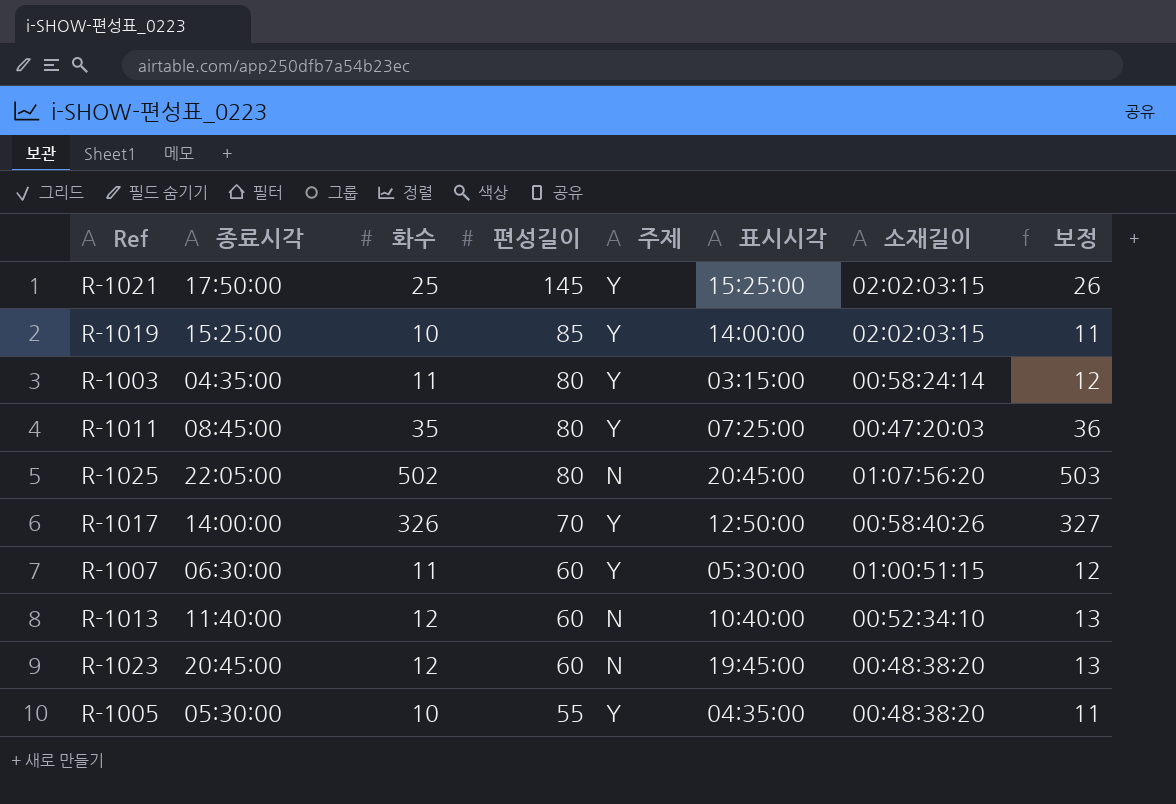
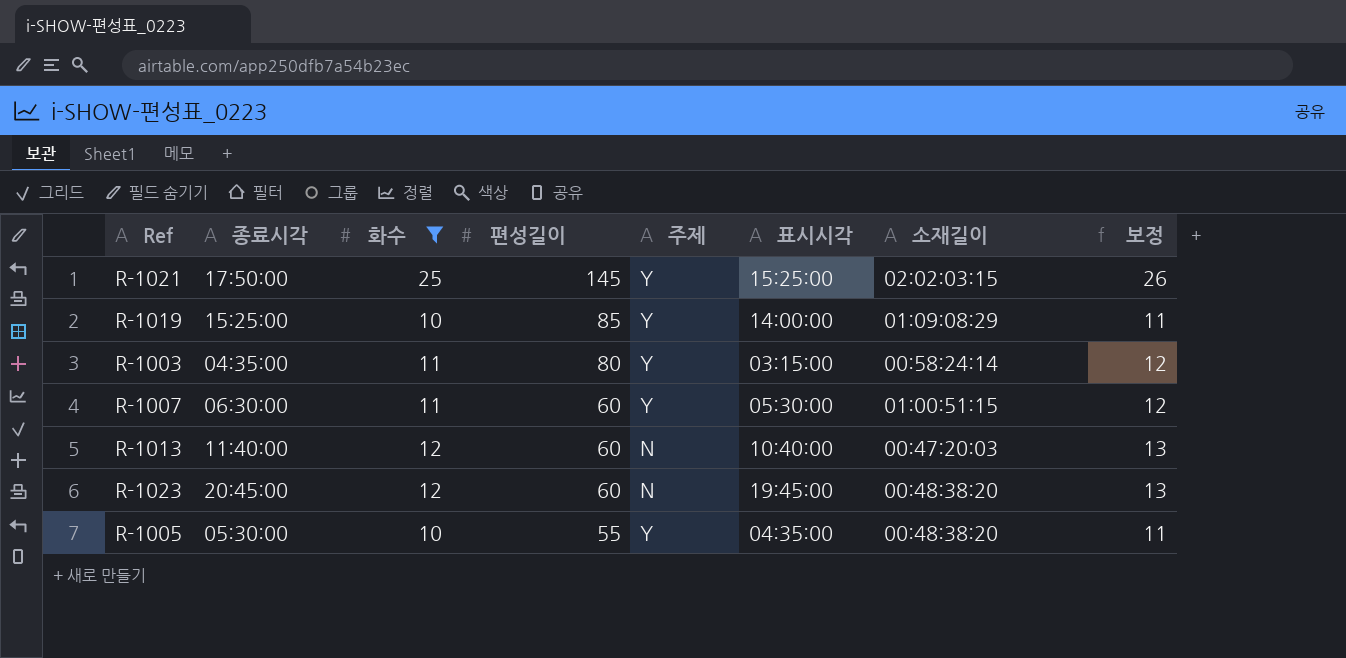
filter: none -> 화수 <= 25
R-1019 | 소재길이: 02:02:03:15 -> 01:09:08:29
R-1013 | 소재길이: 00:52:34:10 -> 00:47:20:03

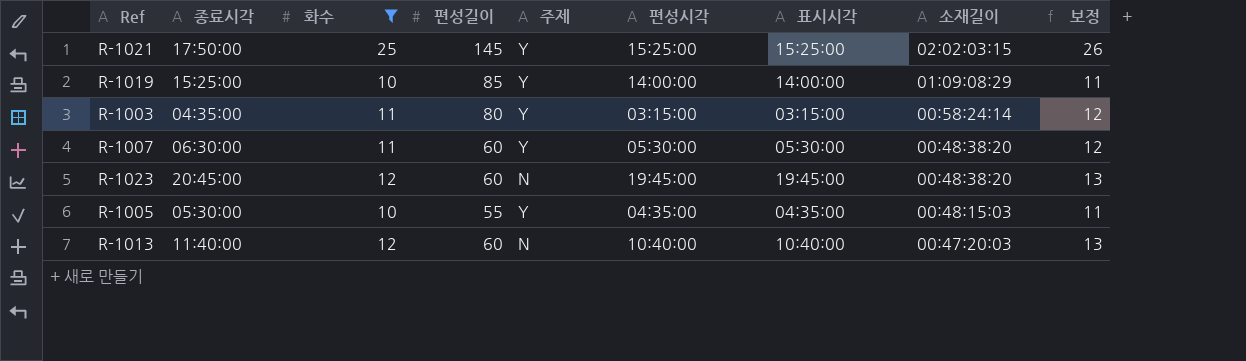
row order: 편성길이 descending -> 소재길이 descending
column 편성시각 | position: none -> 6
R-1007 | 소재길이: 01:00:51:15 -> 00:48:38:20
R-1005 | 소재길이: 00:48:38:20 -> 00:48:15:03

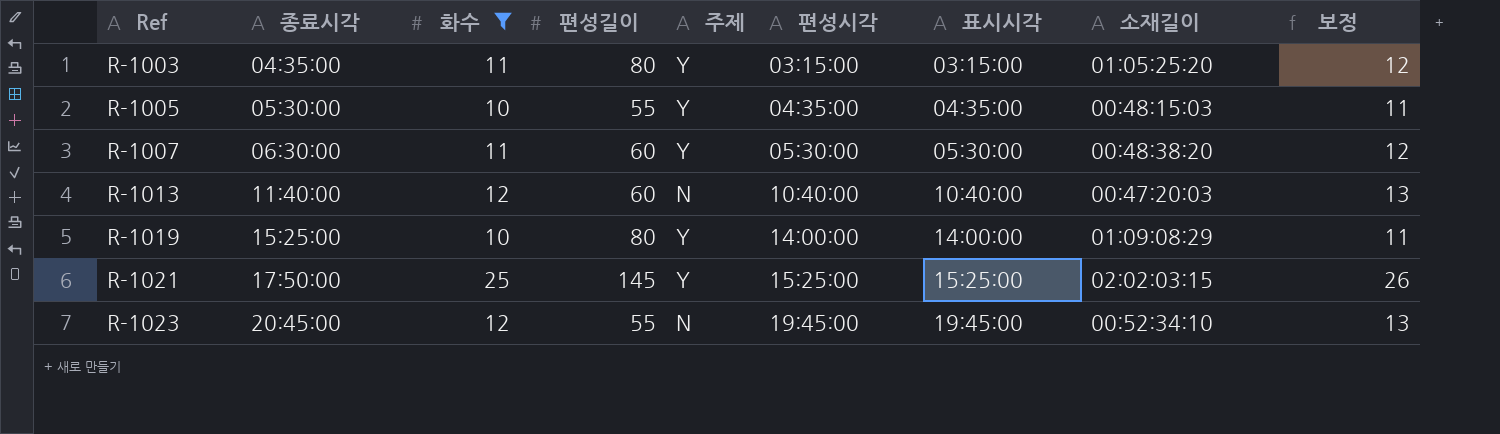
row order: 소재길이 descending -> Ref ascending
R-1003 | 소재길이: 00:58:24:14 -> 01:05:25:20
R-1019 | 편성길이: 85 -> 80
R-1023 | 편성길이: 60 -> 55
R-1023 | 소재길이: 00:48:38:20 -> 00:52:34:10

